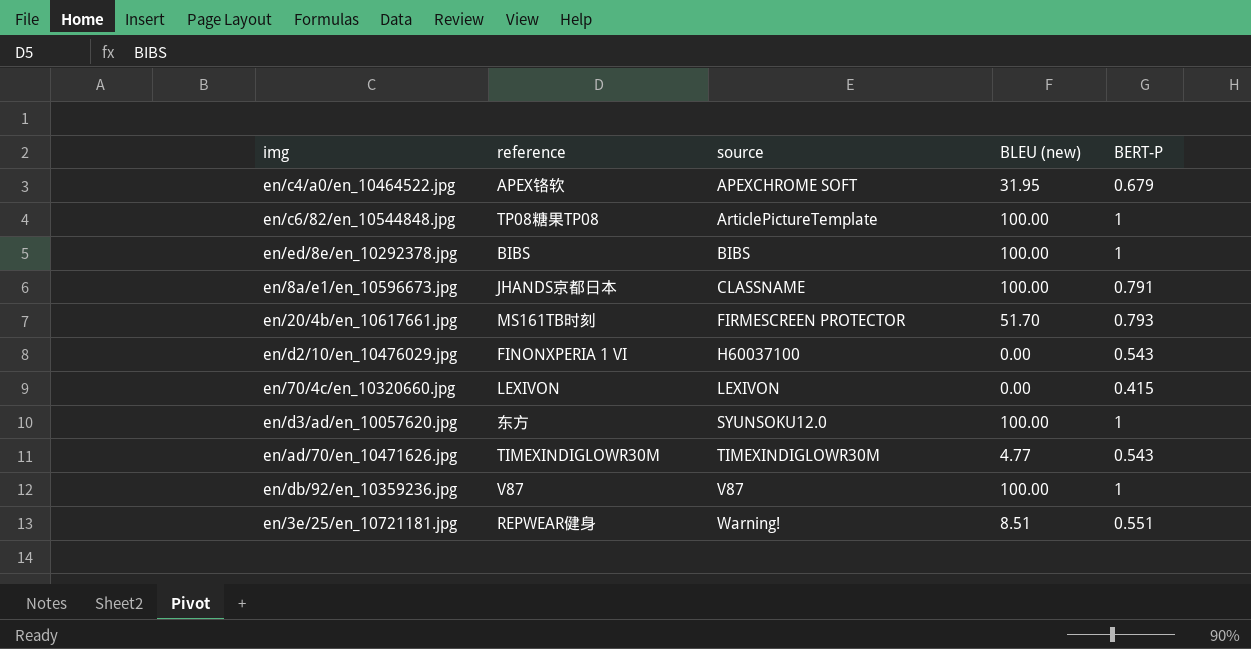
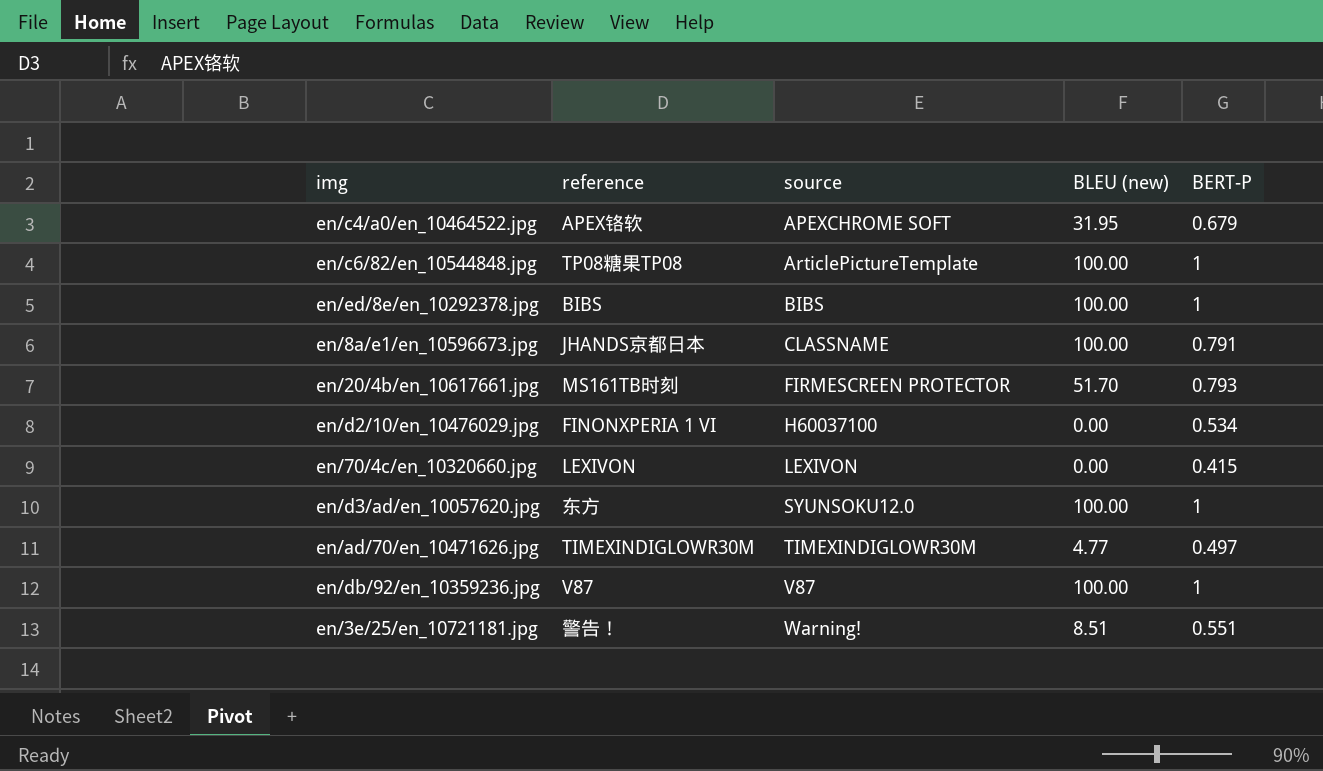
en/d2/10/en_10476029.jpg | BERT-P: 0.543 -> 0.534
en/ad/70/en_10471626.jpg | BERT-P: 0.543 -> 0.497
en/3e/25/en_10721181.jpg | reference: REPWEAR健身 -> 警告！

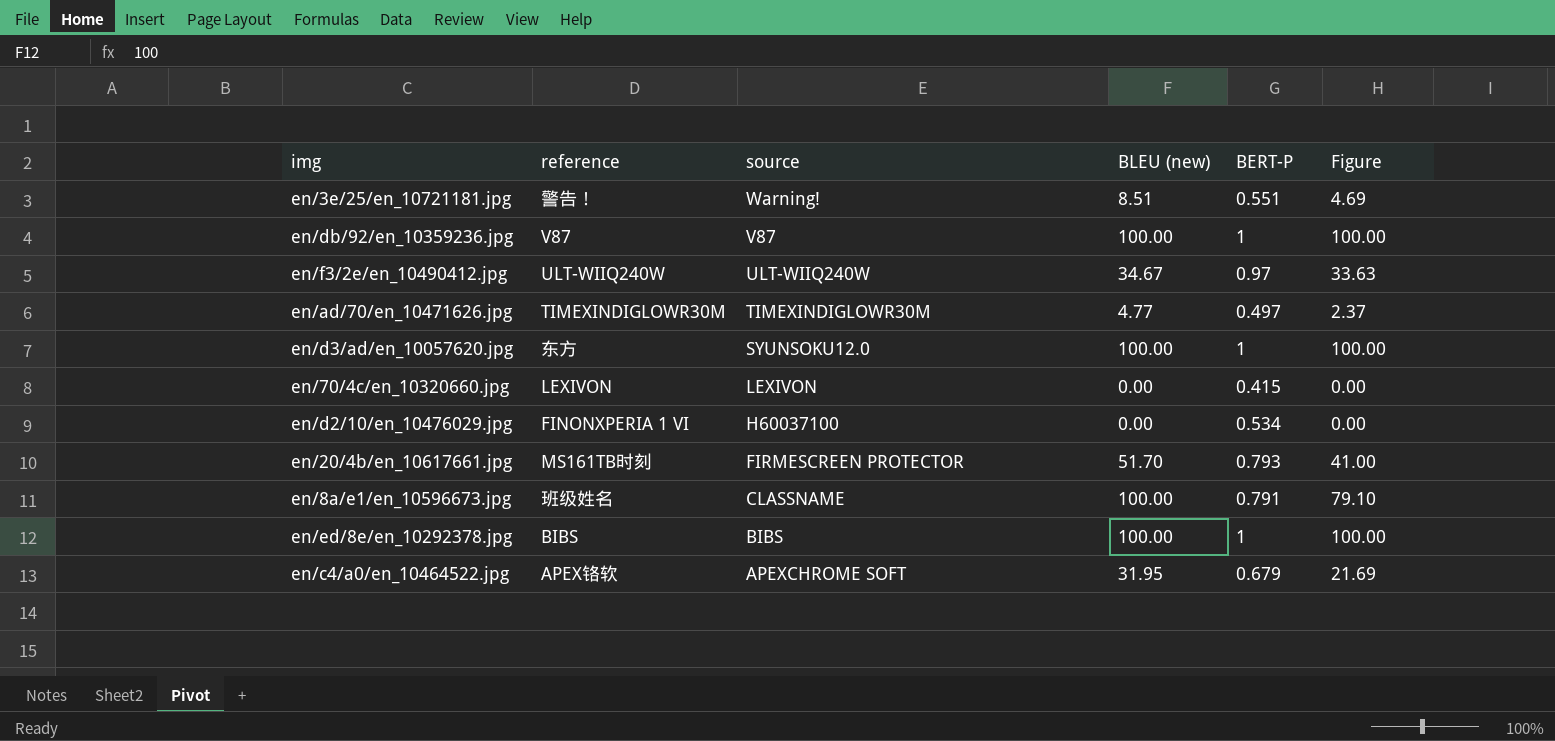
row order: source ascending -> source descending
column Figure | formula: none -> [BLEU (new)] * [BERT-P]
row en/c6/82/en_10544848.jpg: TP08糖果TP08 | ArticlePictureTemplate | 100.00 | 1 -> none
row en/f3/2e/en_10490412.jpg: none -> ULT-WIIQ240W | ULT-WIIQ240W | 34.67 | 0.97 | 33.63
en/8a/e1/en_10596673.jpg | reference: JHANDS京都日本 -> 班级姓名

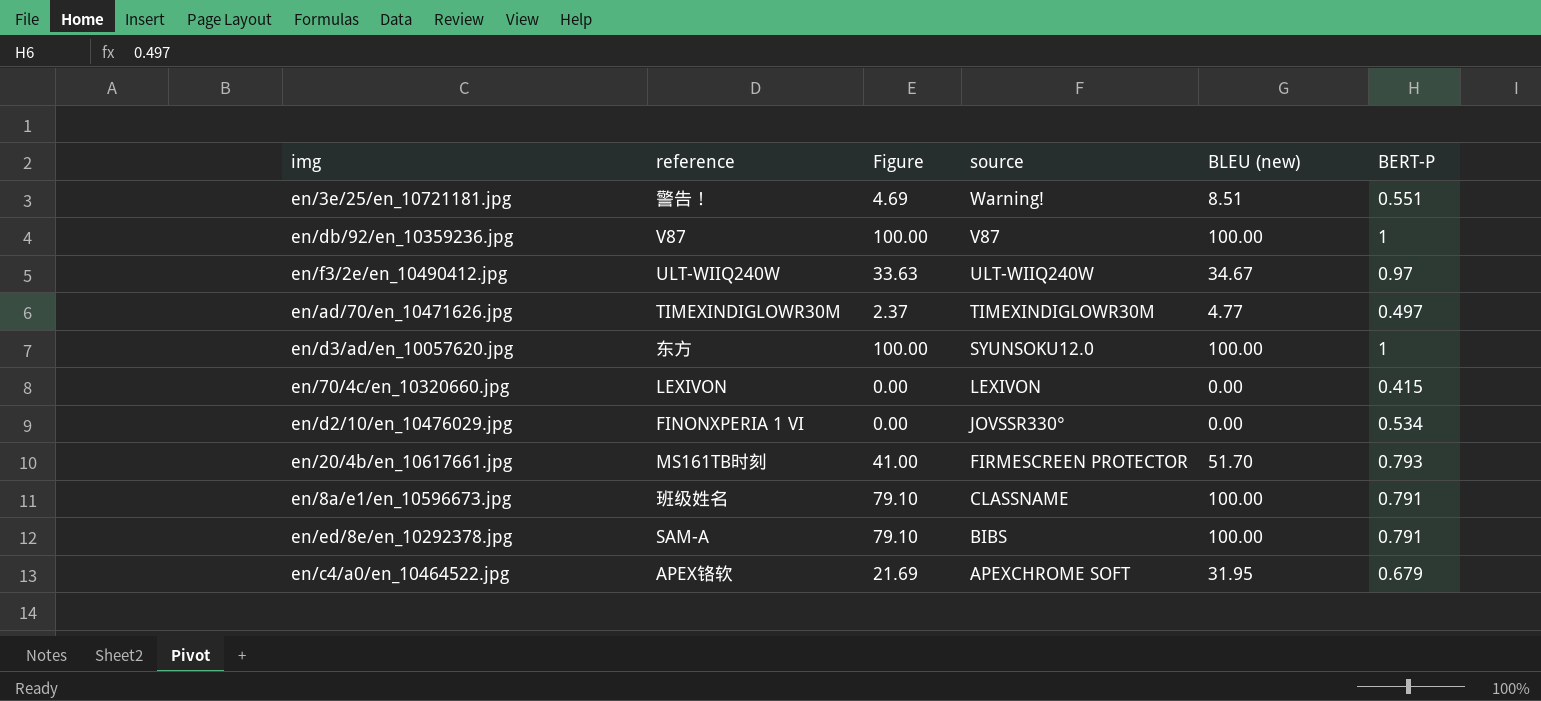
column Figure | position: 6 -> 3
en/d2/10/en_10476029.jpg | source: H60037100 -> JOVSSR330°
en/ed/8e/en_10292378.jpg | reference: BIBS -> SAM-A
en/ed/8e/en_10292378.jpg | Figure: 100.00 -> 79.10
en/ed/8e/en_10292378.jpg | BERT-P: 1 -> 0.791

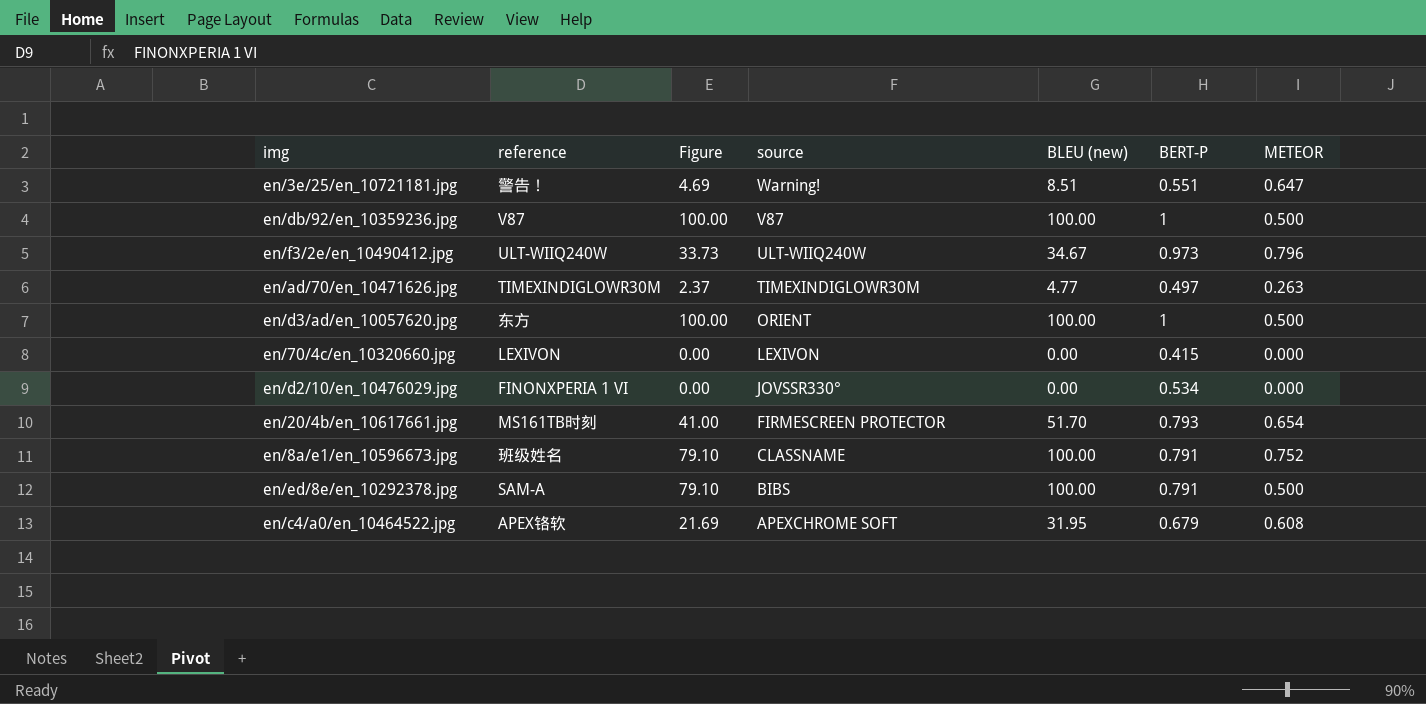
column METEOR | position: none -> 7
en/f3/2e/en_10490412.jpg | Figure: 33.63 -> 33.73
en/f3/2e/en_10490412.jpg | BERT-P: 0.97 -> 0.973
en/d3/ad/en_10057620.jpg | source: SYUNSOKU12.0 -> ORIENT

